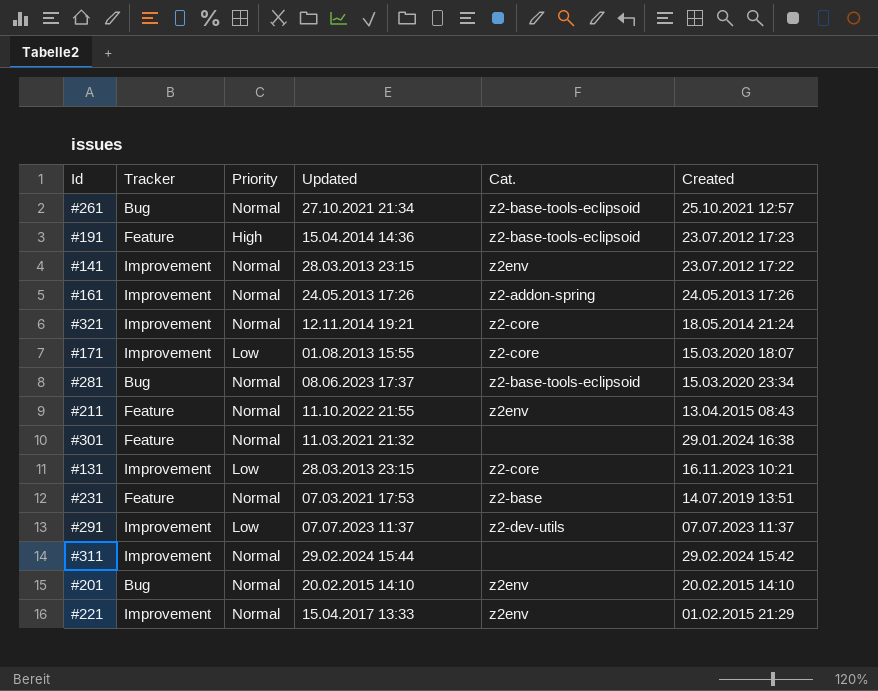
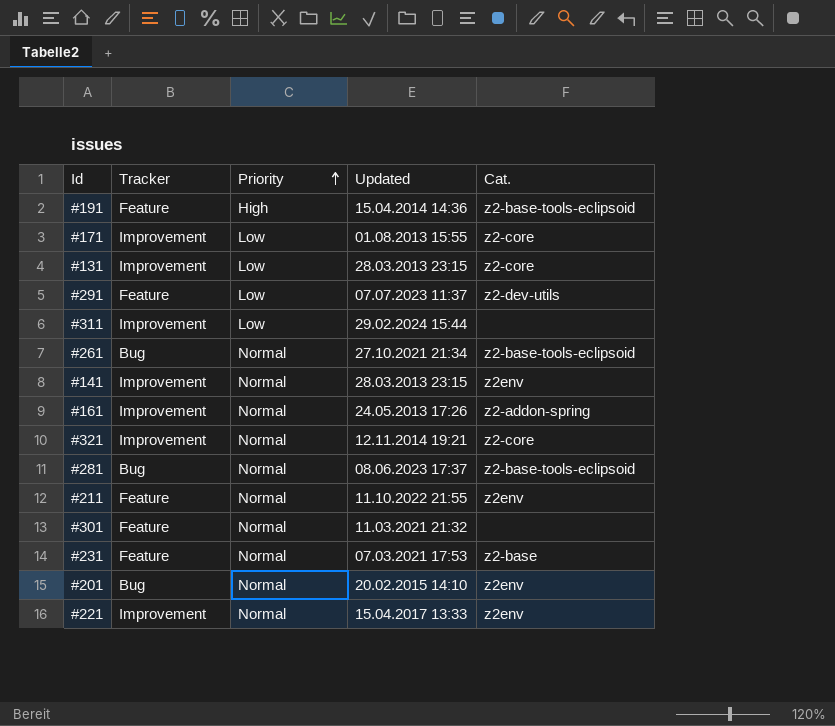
row order: none -> Priority ascending
column Created | position: 6 -> none
#291 | Tracker: Improvement -> Feature
#311 | Priority: Normal -> Low

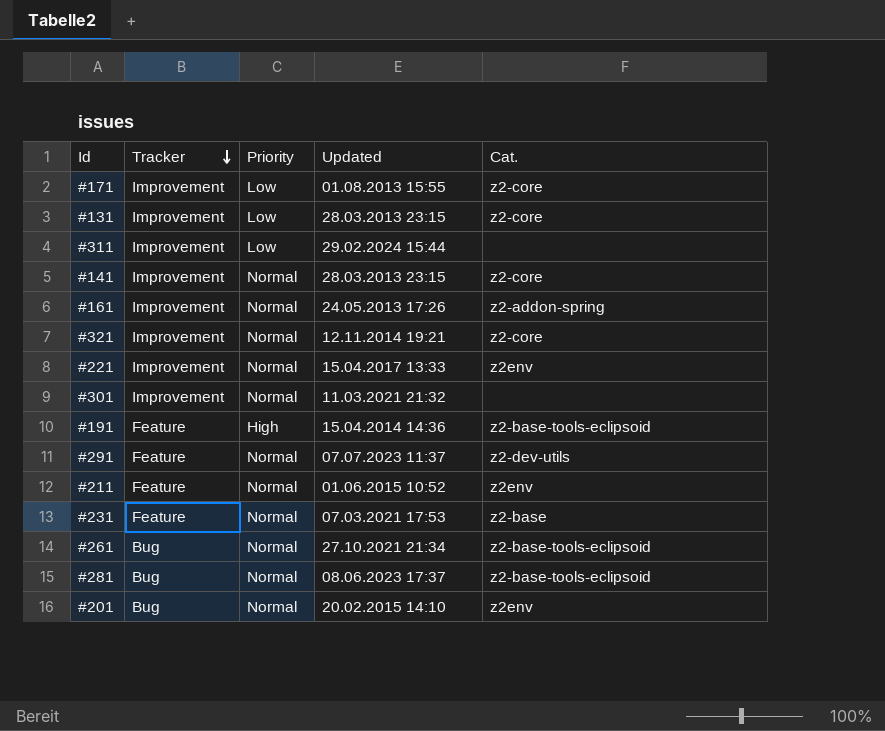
row order: Priority ascending -> Tracker descending
#141 | Cat.: z2env -> z2-core
#301 | Tracker: Feature -> Improvement
#291 | Priority: Low -> Normal
#211 | Updated: 11.10.2022 21:55 -> 01.06.2015 10:52

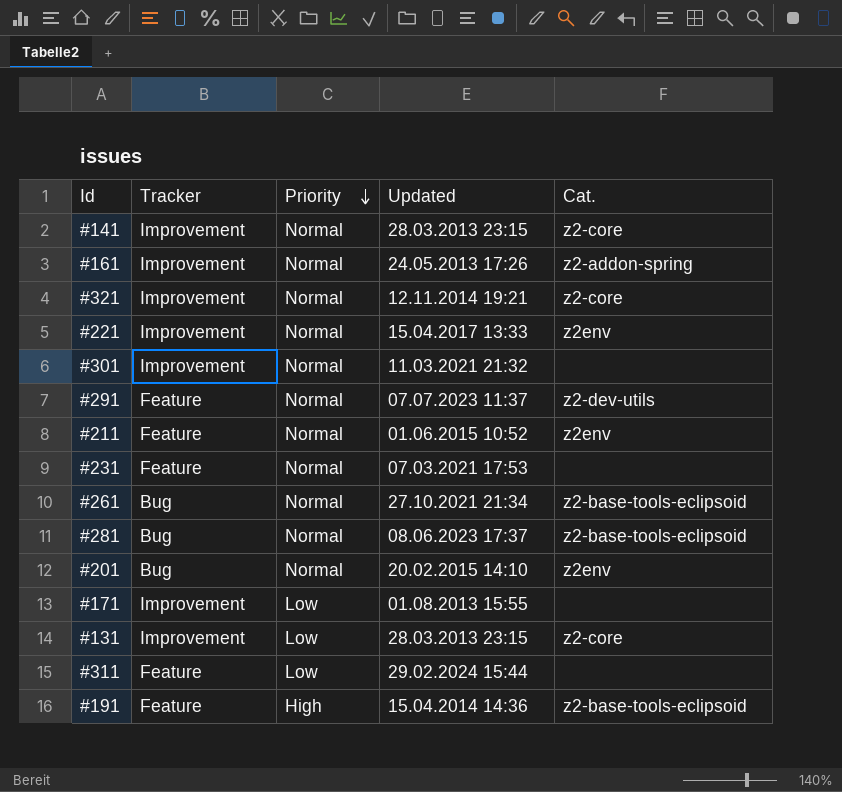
row order: Tracker descending -> Priority descending
#231 | Cat.: z2-base -> none
#171 | Cat.: z2-core -> none
#311 | Tracker: Improvement -> Feature

